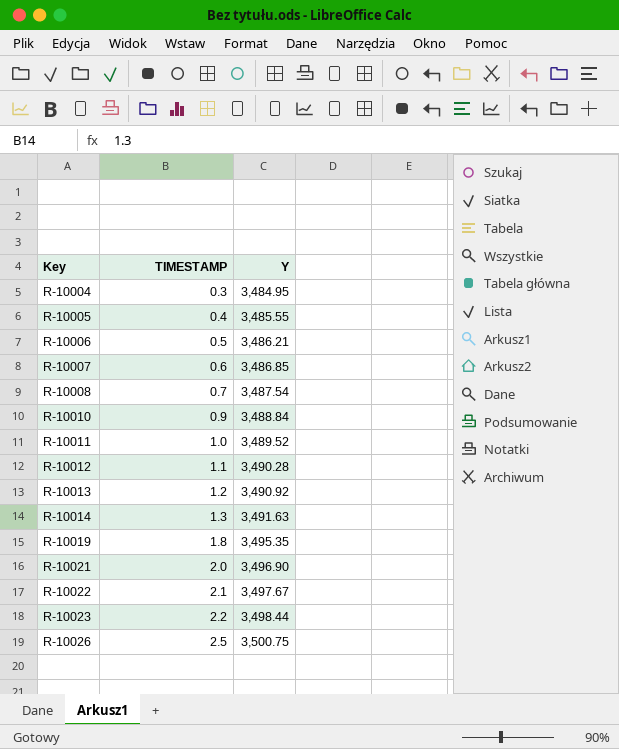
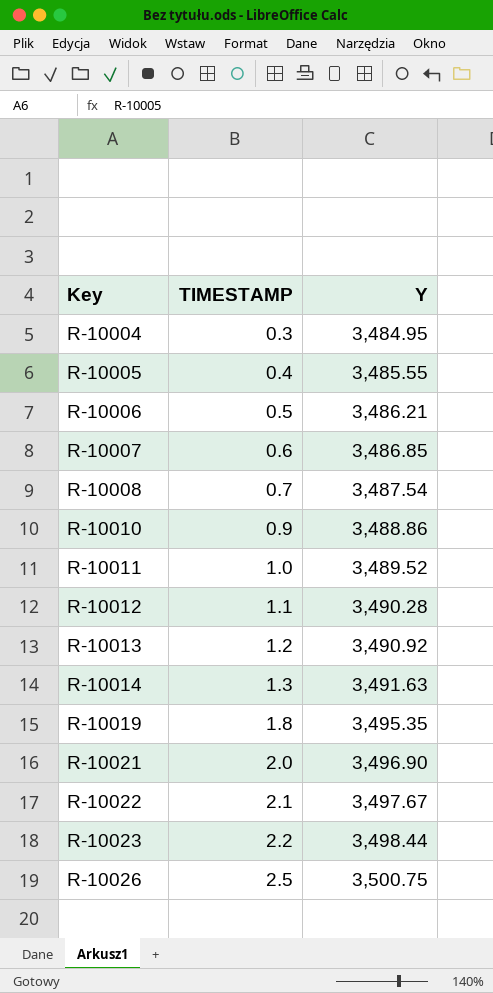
R-10010 | Y: 3,488.84 -> 3,488.86

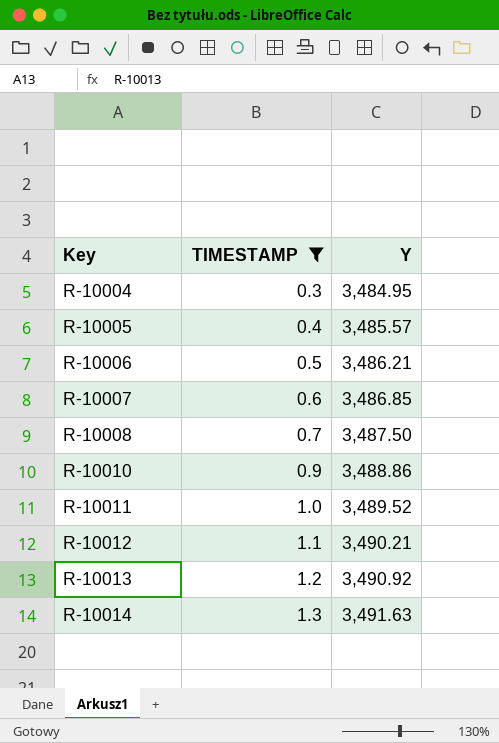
filter: none -> TIMESTAMP <= 1.3
R-10005 | Y: 3,485.55 -> 3,485.57
R-10008 | Y: 3,487.54 -> 3,487.50
R-10012 | Y: 3,490.28 -> 3,490.21

